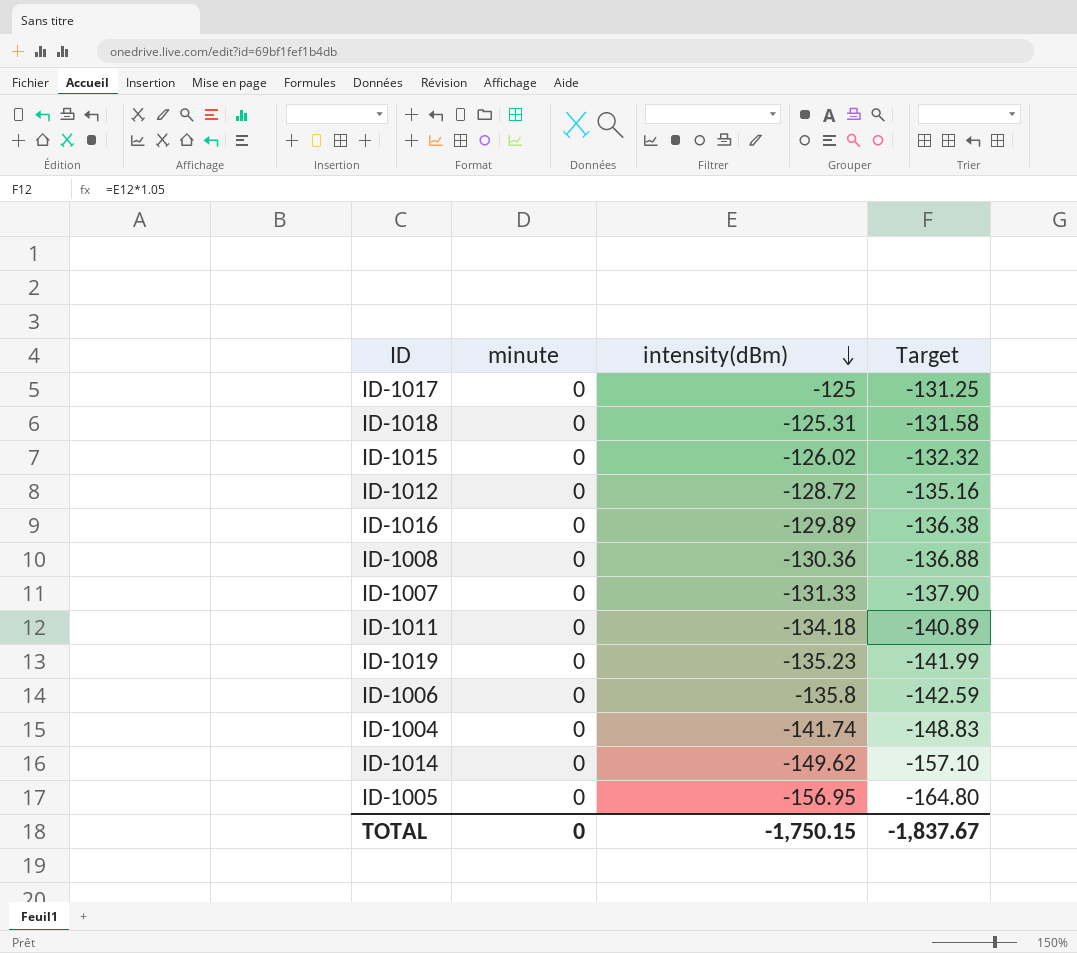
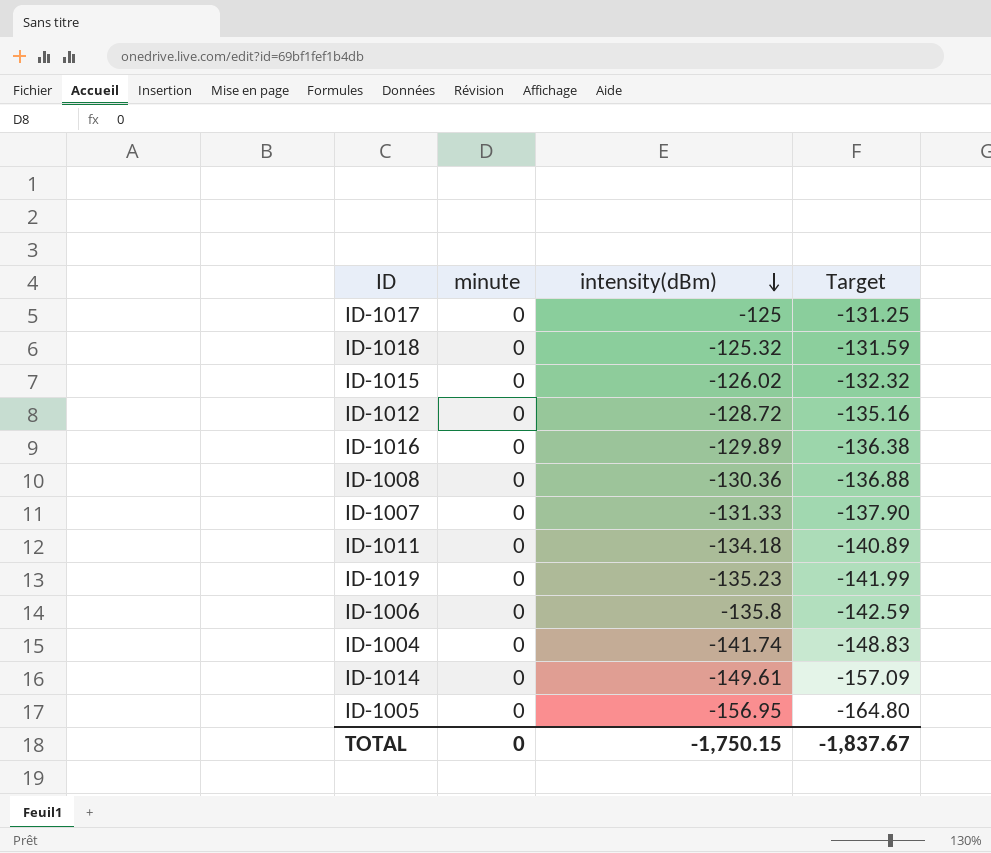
ID-1018 | intensity(dBm): -125.31 -> -125.32
ID-1018 | Target: -131.58 -> -131.59
ID-1014 | intensity(dBm): -149.62 -> -149.61
ID-1014 | Target: -157.10 -> -157.09

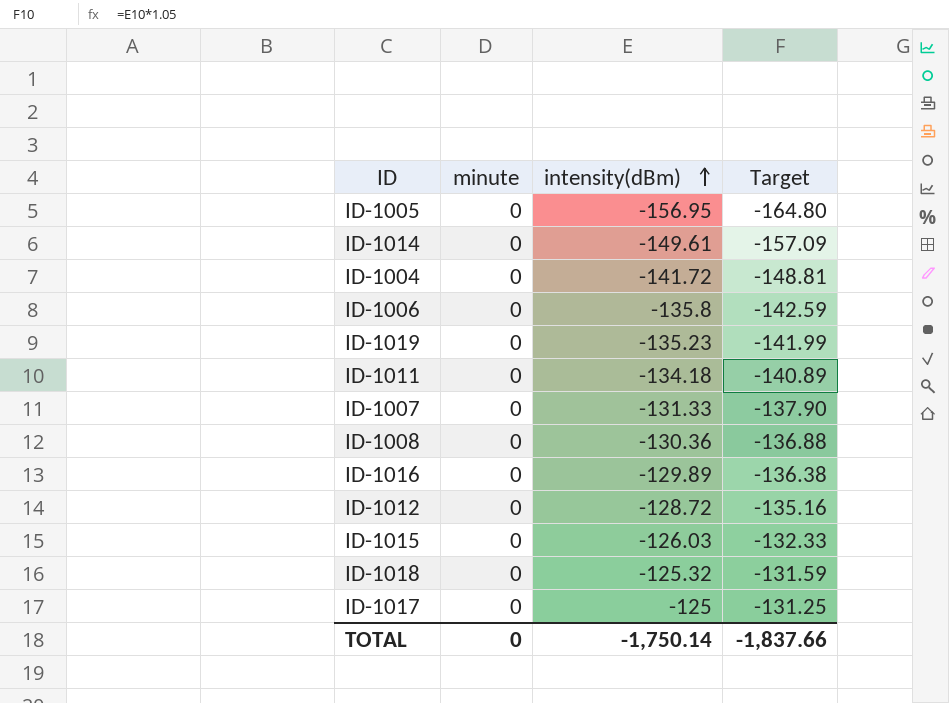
row order: intensity(dBm) descending -> intensity(dBm) ascending
ID-1004 | intensity(dBm): -141.74 -> -141.72
ID-1004 | Target: -148.83 -> -148.81
ID-1015 | intensity(dBm): -126.02 -> -126.03
ID-1015 | Target: -132.32 -> -132.33
TOTAL | intensity(dBm): -1,750.15 -> -1,750.14
TOTAL | Target: -1,837.67 -> -1,837.66

